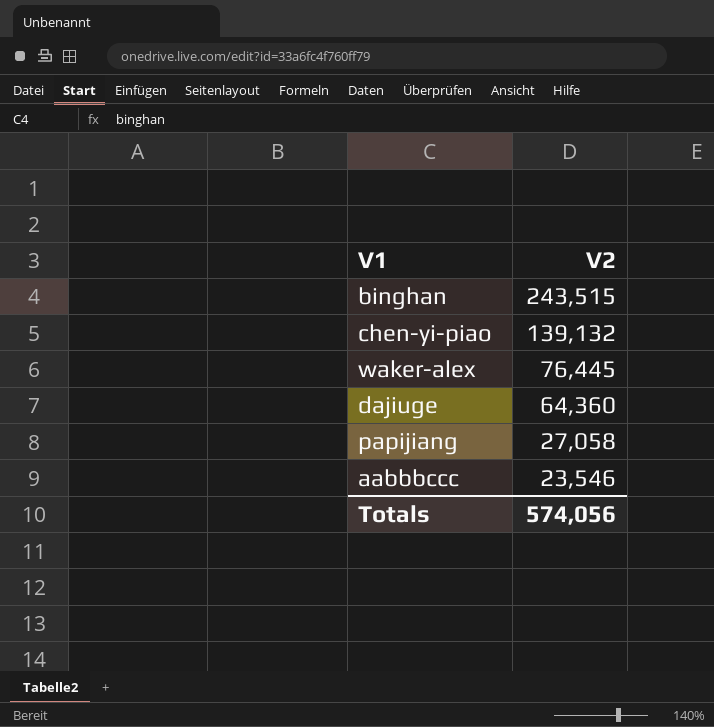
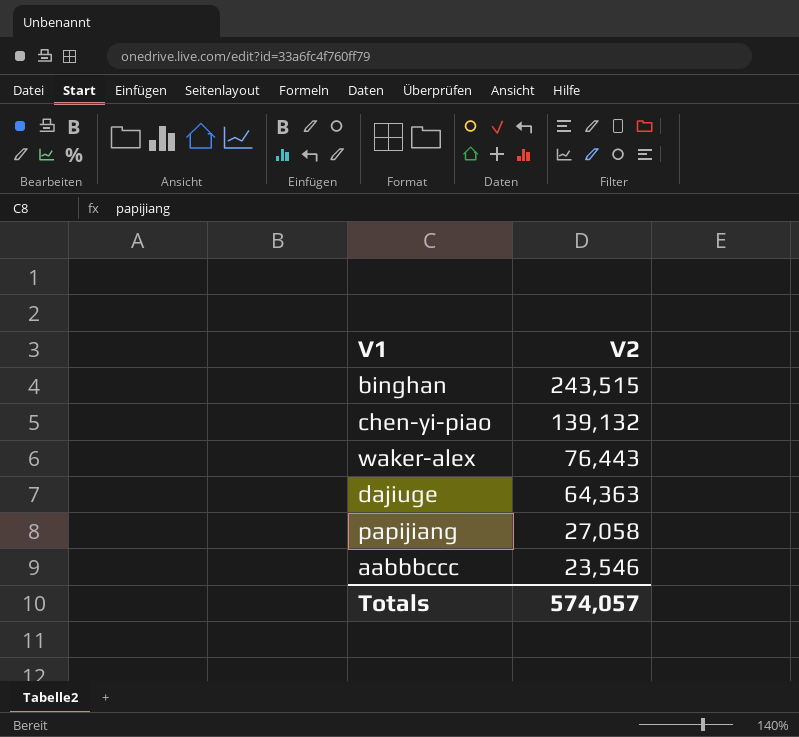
waker-alex | V2: 76,445 -> 76,443
dajiuge | V2: 64,360 -> 64,363
Totals | V2: 574,056 -> 574,057

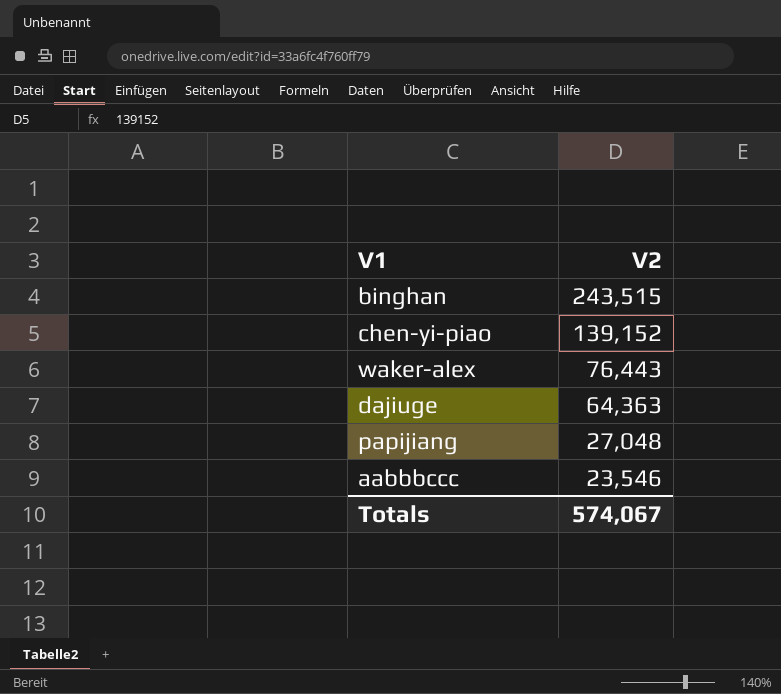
chen-yi-piao | V2: 139,132 -> 139,152
papijiang | V2: 27,058 -> 27,048
Totals | V2: 574,057 -> 574,067

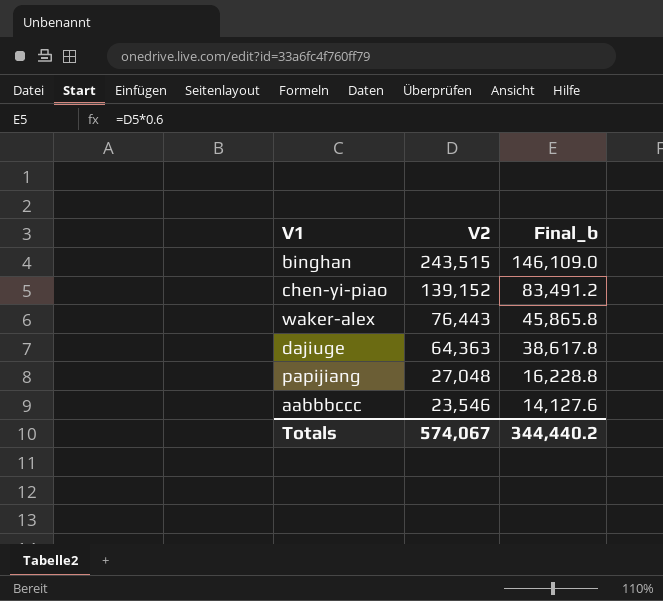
column Final_b | formula: none -> [V2] * 0.6

